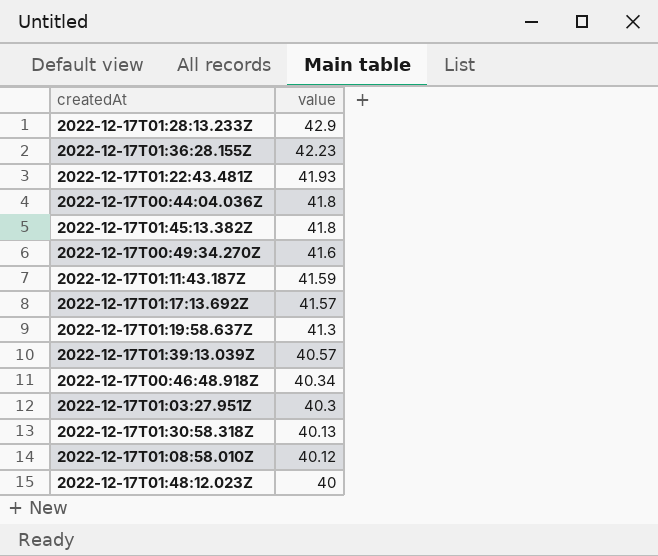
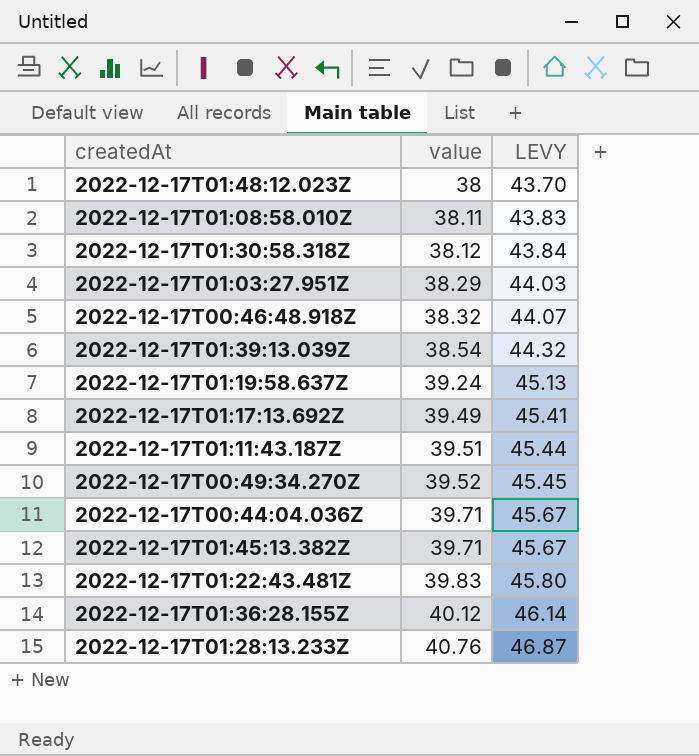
row order: value descending -> value ascending
column LEVY | formula: none -> [value] * 1.15
2022-12-17T01:48:12.023Z | value: 40 -> 38
2022-12-17T01:08:58.010Z | value: 40.12 -> 38.11
2022-12-17T01:30:58.318Z | value: 40.13 -> 38.12
2022-12-17T01:03:27.951Z | value: 40.3 -> 38.29
2022-12-17T00:46:48.918Z | value: 40.34 -> 38.32
2022-12-17T01:39:13.039Z | value: 40.57 -> 38.54
2022-12-17T01:19:58.637Z | value: 41.3 -> 39.24
2022-12-17T01:17:13.692Z | value: 41.57 -> 39.49
2022-12-17T01:11:43.187Z | value: 41.59 -> 39.51
2022-12-17T00:49:34.270Z | value: 41.6 -> 39.52
2022-12-17T00:44:04.036Z | value: 41.8 -> 39.71
2022-12-17T01:45:13.382Z | value: 41.8 -> 39.71
2022-12-17T01:22:43.481Z | value: 41.93 -> 39.83
2022-12-17T01:36:28.155Z | value: 42.23 -> 40.12
2022-12-17T01:28:13.233Z | value: 42.9 -> 40.76

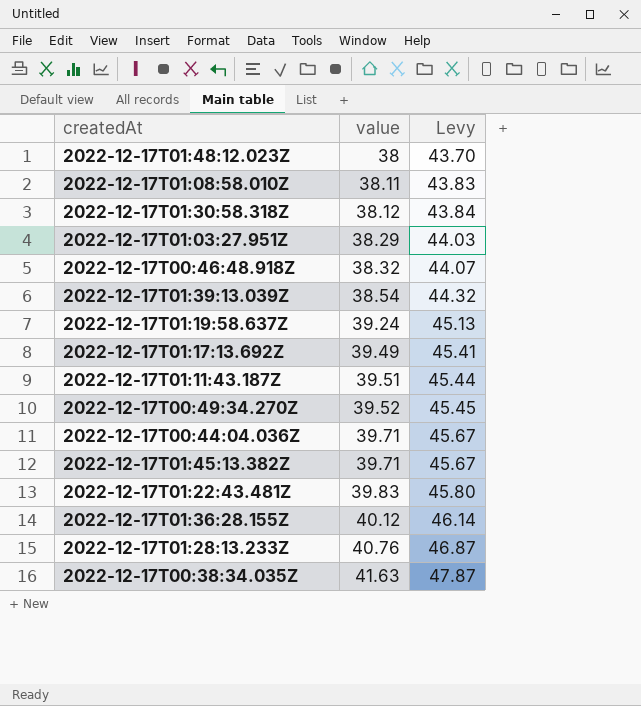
column name: LEVY -> Levy
row 2022-12-17T00:38:34.035Z: none -> 41.63 | 47.87

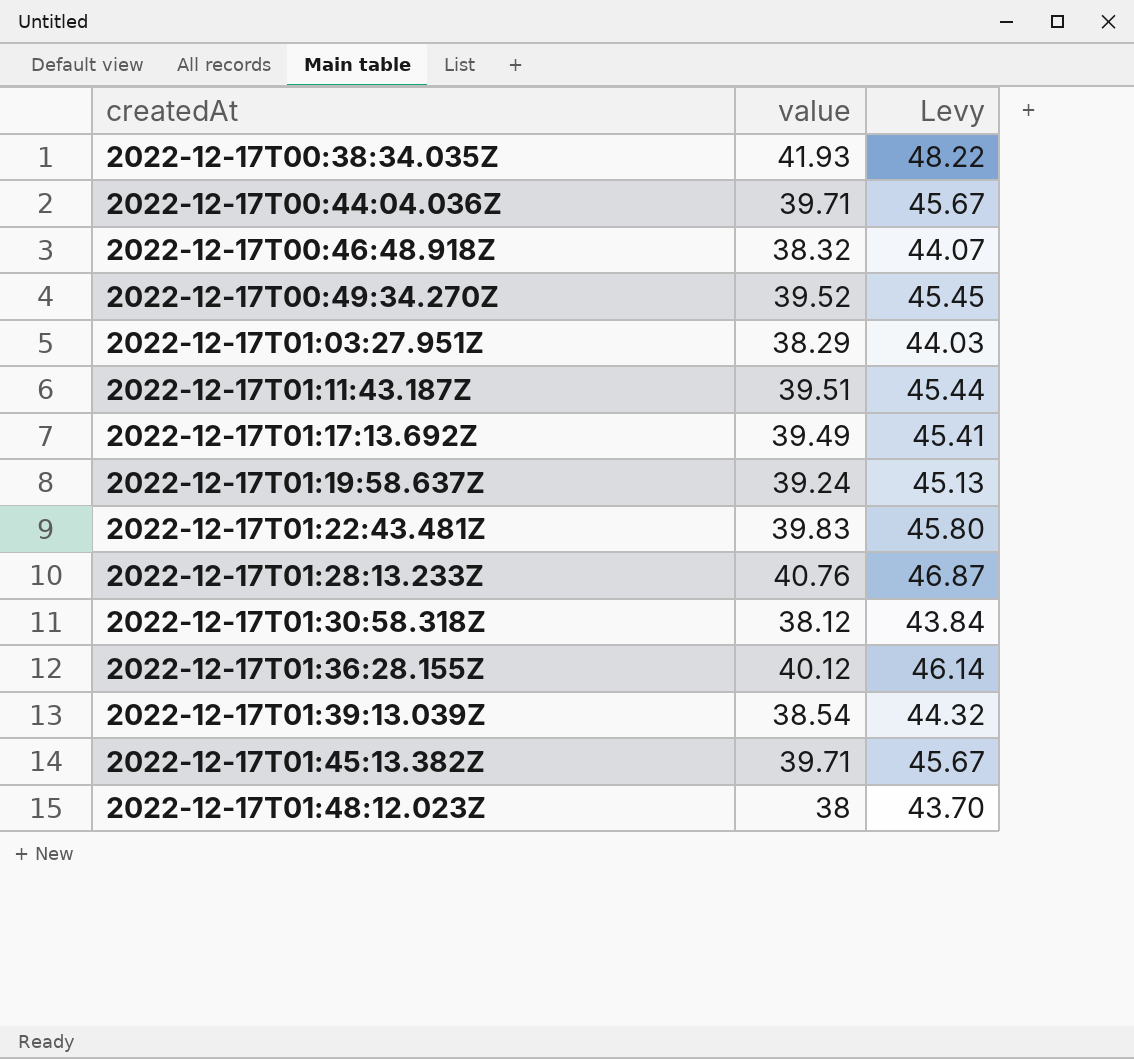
row order: value ascending -> createdAt ascending
row 2022-12-17T01:08:58.010Z: 38.11 | 43.83 -> none
2022-12-17T00:38:34.035Z | value: 41.63 -> 41.93
2022-12-17T00:38:34.035Z | Levy: 47.87 -> 48.22

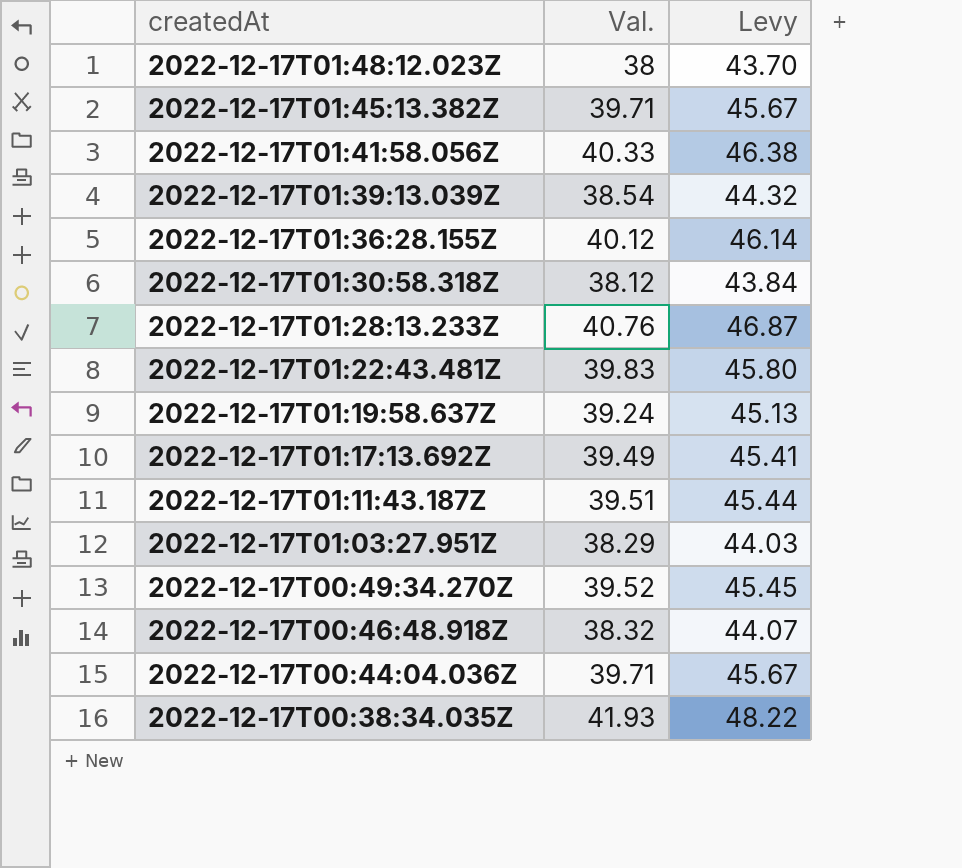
row order: createdAt ascending -> createdAt descending
column name: value -> Val.
row 2022-12-17T01:41:58.056Z: none -> 40.33 | 46.38

